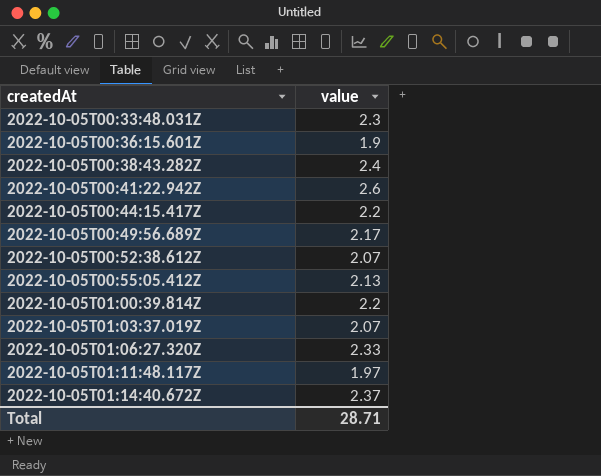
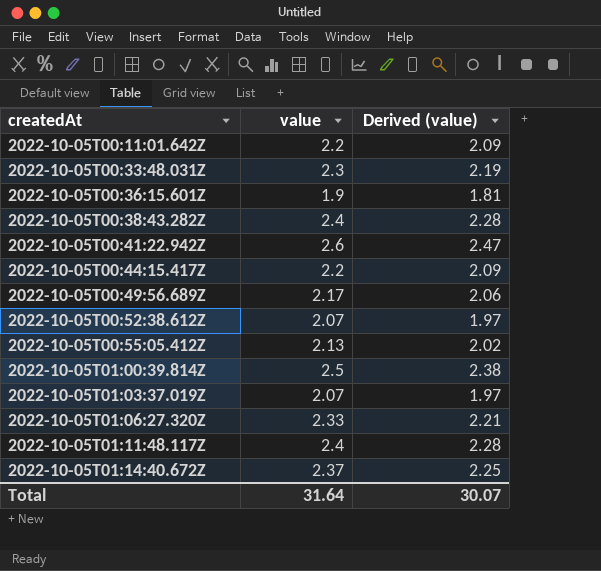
column Derived (value) | formula: none -> [value] * 0.95
row 2022-10-05T00:11:01.642Z: none -> 2.2 | 2.09
2022-10-05T01:00:39.814Z | value: 2.2 -> 2.5
2022-10-05T01:11:48.117Z | value: 1.97 -> 2.4
Total | value: 28.71 -> 31.64

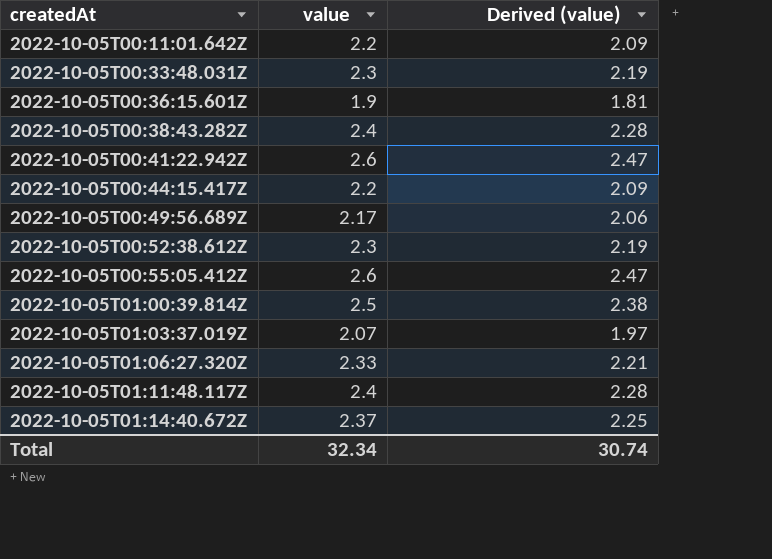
2022-10-05T00:52:38.612Z | value: 2.07 -> 2.3
2022-10-05T00:52:38.612Z | Derived (value): 1.97 -> 2.19
2022-10-05T00:55:05.412Z | value: 2.13 -> 2.6
2022-10-05T00:55:05.412Z | Derived (value): 2.02 -> 2.47
Total | value: 31.64 -> 32.34
Total | Derived (value): 30.07 -> 30.74

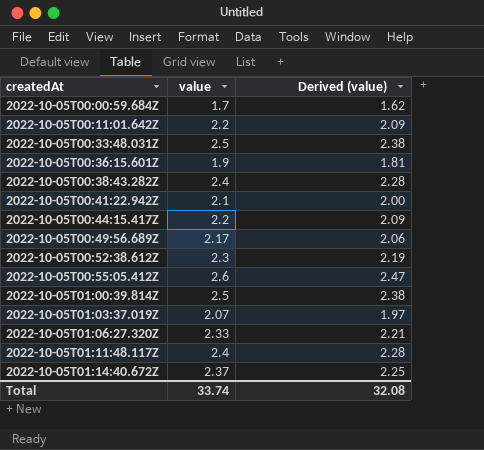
row 2022-10-05T00:00:59.684Z: none -> 1.7 | 1.62
2022-10-05T00:33:48.031Z | value: 2.3 -> 2.5
2022-10-05T00:33:48.031Z | Derived (value): 2.19 -> 2.38
2022-10-05T00:41:22.942Z | value: 2.6 -> 2.1
2022-10-05T00:41:22.942Z | Derived (value): 2.47 -> 2.00
Total | value: 32.34 -> 33.74
Total | Derived (value): 30.74 -> 32.08

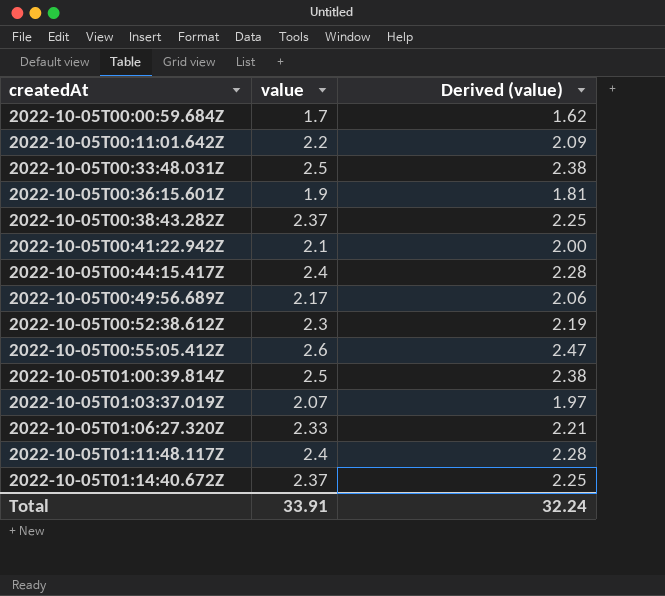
2022-10-05T00:38:43.282Z | value: 2.4 -> 2.37
2022-10-05T00:38:43.282Z | Derived (value): 2.28 -> 2.25
2022-10-05T00:44:15.417Z | value: 2.2 -> 2.4
2022-10-05T00:44:15.417Z | Derived (value): 2.09 -> 2.28
Total | value: 33.74 -> 33.91
Total | Derived (value): 32.08 -> 32.24

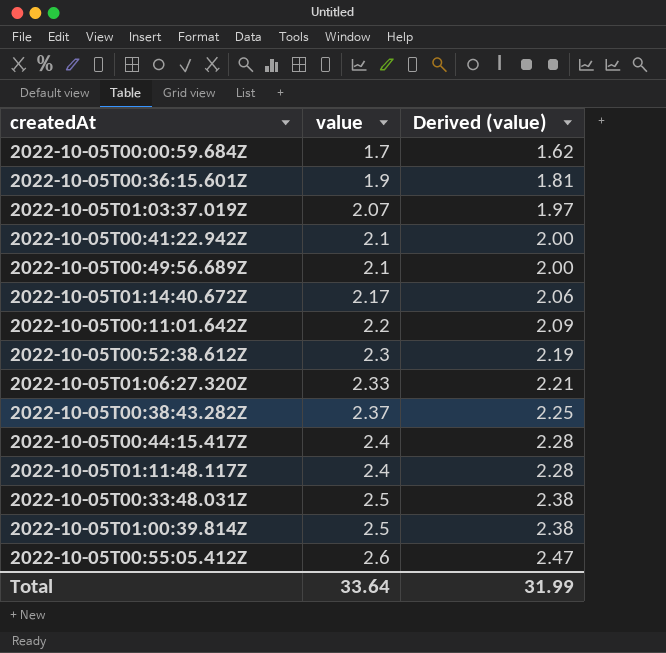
row order: createdAt ascending -> value ascending
2022-10-05T00:49:56.689Z | value: 2.17 -> 2.1
2022-10-05T00:49:56.689Z | Derived (value): 2.06 -> 2.00
2022-10-05T01:14:40.672Z | value: 2.37 -> 2.17
2022-10-05T01:14:40.672Z | Derived (value): 2.25 -> 2.06
Total | value: 33.91 -> 33.64
Total | Derived (value): 32.24 -> 31.99

